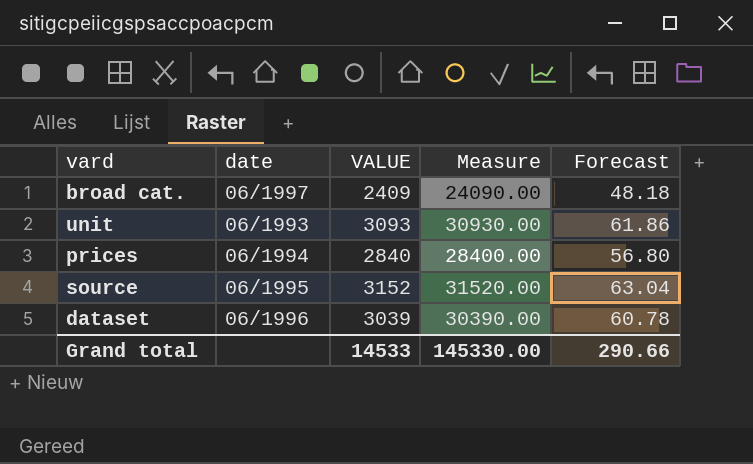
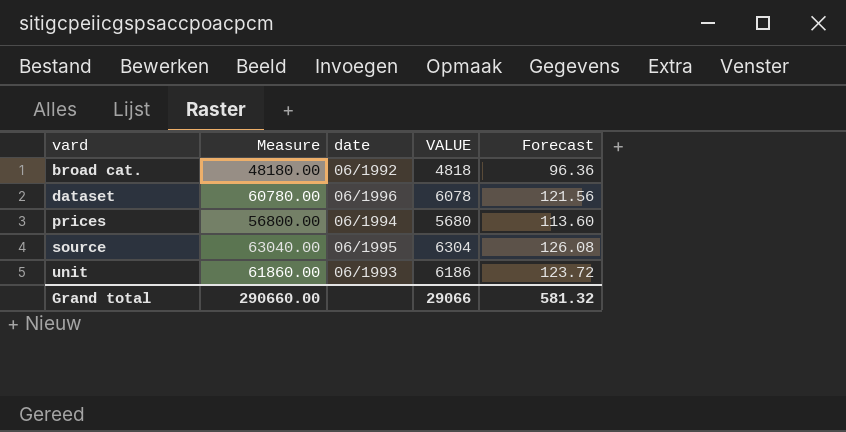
row order: none -> vard ascending
column Measure | position: 4 -> 2
broad cat. | Measure: 24090.00 -> 48180.00
broad cat. | date: 06/1997 -> 06/1992
broad cat. | VALUE: 2409 -> 4818
broad cat. | Forecast: 48.18 -> 96.36
dataset | Measure: 30390.00 -> 60780.00
dataset | VALUE: 3039 -> 6078
dataset | Forecast: 60.78 -> 121.56
prices | Measure: 28400.00 -> 56800.00
prices | VALUE: 2840 -> 5680
prices | Forecast: 56.80 -> 113.60
source | Measure: 31520.00 -> 63040.00
source | VALUE: 3152 -> 6304
source | Forecast: 63.04 -> 126.08
unit | Measure: 30930.00 -> 61860.00
unit | VALUE: 3093 -> 6186
unit | Forecast: 61.86 -> 123.72
Grand total | Measure: 145330.00 -> 290660.00
Grand total | VALUE: 14533 -> 29066
Grand total | Forecast: 290.66 -> 581.32

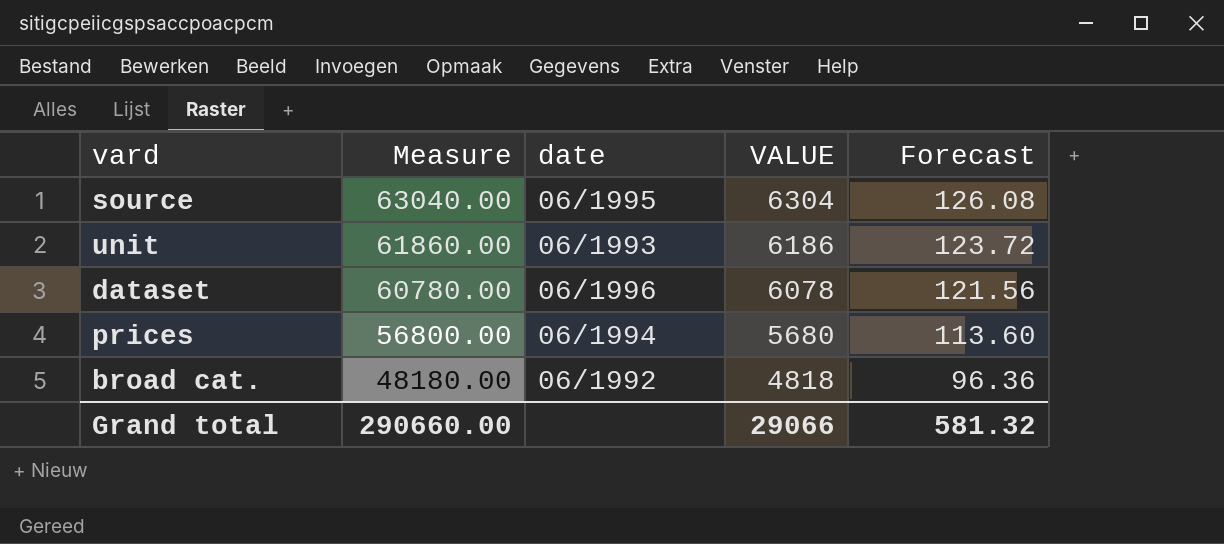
row order: vard ascending -> Measure descending

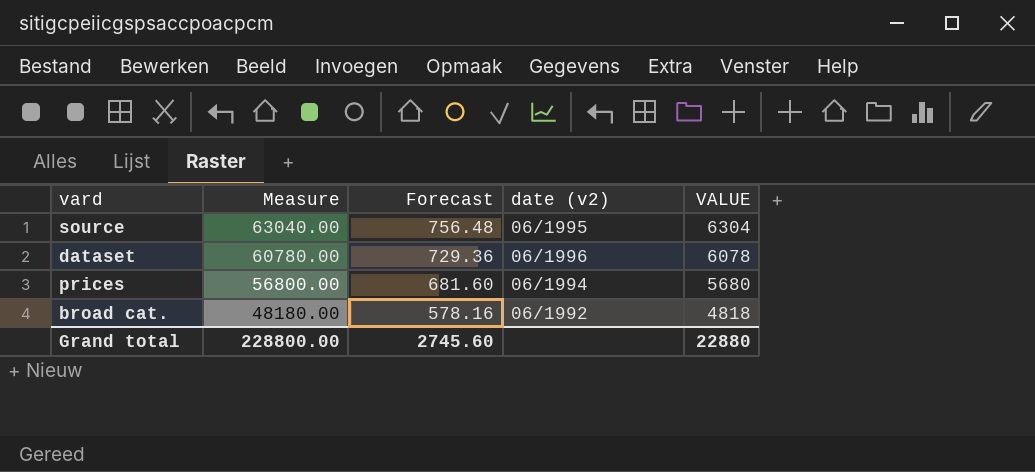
column Forecast | formula: [VALUE] * 0.02 -> [VALUE] * 0.12
column Forecast | position: 5 -> 3
column name: date -> date (v2)
row unit: 61860.00 | 06/1993 | 6186 | 123.72 -> none
Grand total | Measure: 290660.00 -> 228800.00
Grand total | Forecast: 581.32 -> 2745.60
Grand total | VALUE: 29066 -> 22880

